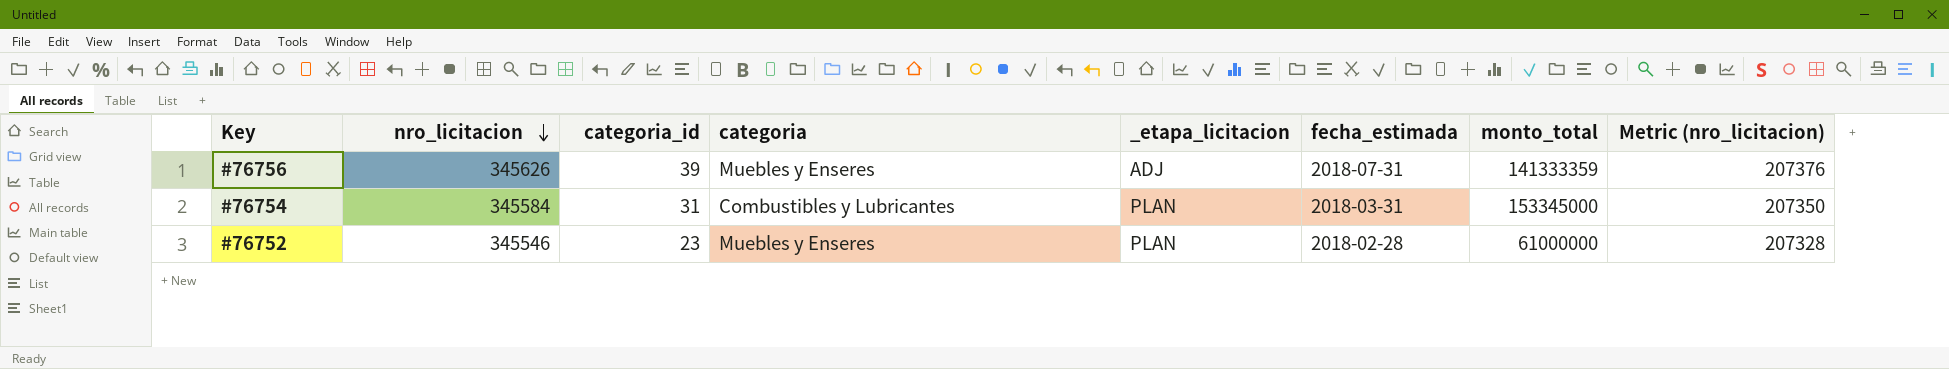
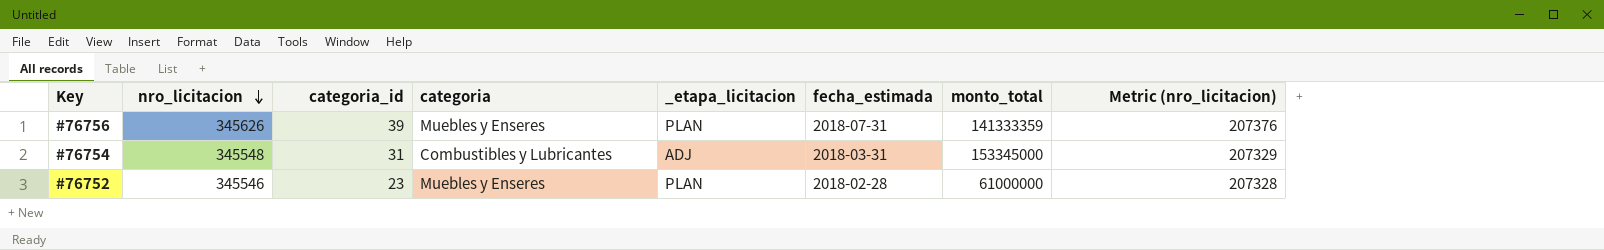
#76756 | _etapa_licitacion: ADJ -> PLAN
#76754 | nro_licitacion: 345584 -> 345548
#76754 | _etapa_licitacion: PLAN -> ADJ
#76754 | Metric (nro_licitacion): 207350 -> 207329

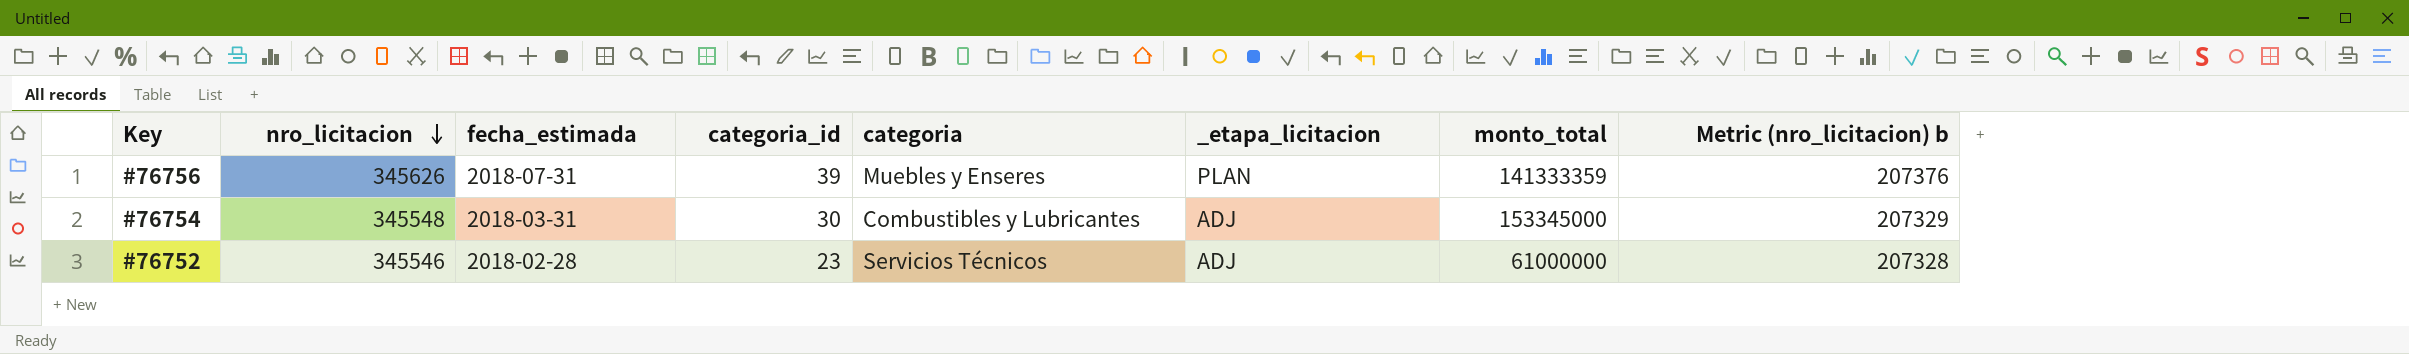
column fecha_estimada | position: 6 -> 3
column name: Metric (nro_licitacion) -> Metric (nro_licitacion) b
#76754 | categoria_id: 31 -> 30
#76752 | categoria: Muebles y Enseres -> Servicios Técnicos
#76752 | _etapa_licitacion: PLAN -> ADJ

